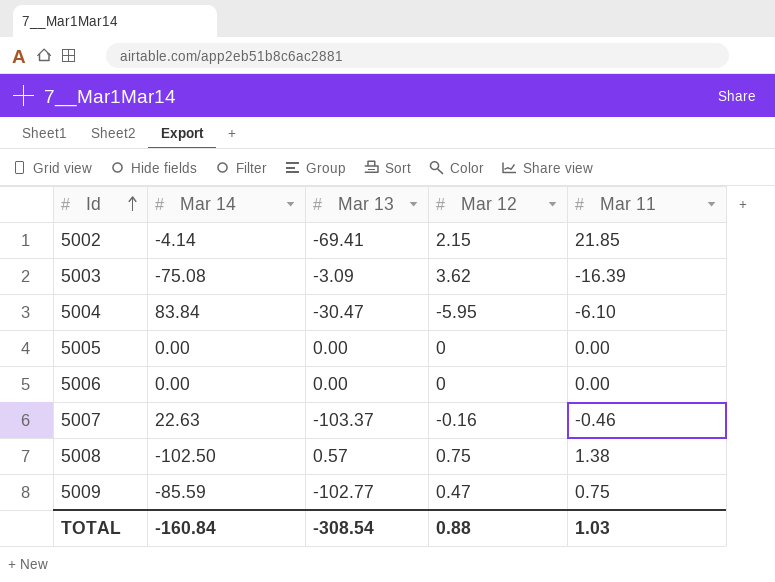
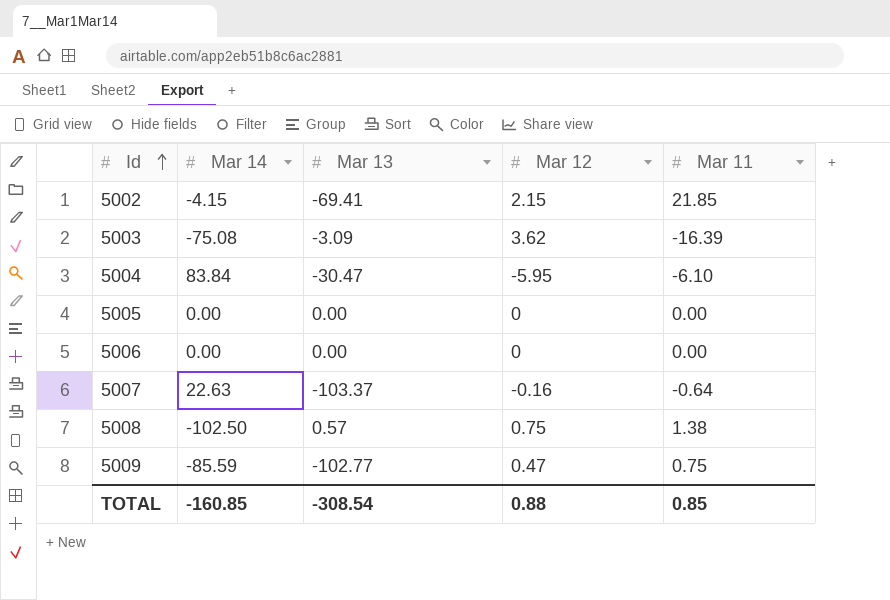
5002 | Mar 14: -4.14 -> -4.15
5007 | Mar 11: -0.46 -> -0.64
TOTAL | Mar 14: -160.84 -> -160.85
TOTAL | Mar 11: 1.03 -> 0.85

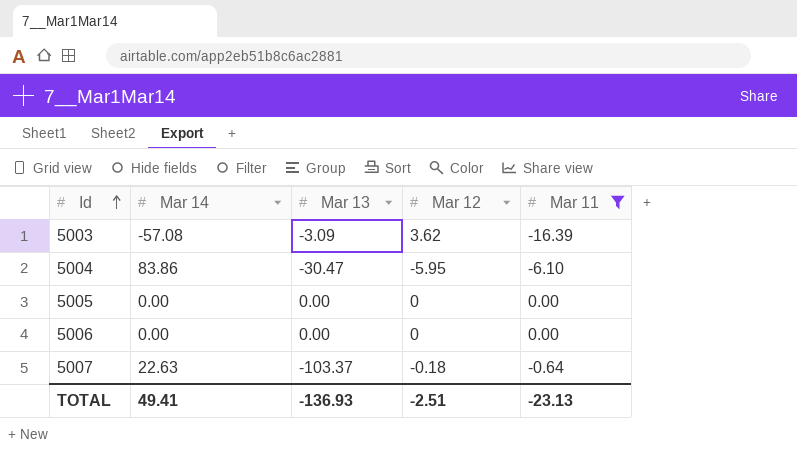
filter: none -> Mar 11 <= 0.00
5003 | Mar 14: -75.08 -> -57.08
5004 | Mar 14: 83.84 -> 83.86
5007 | Mar 12: -0.16 -> -0.18
TOTAL | Mar 14: -160.85 -> 49.41
TOTAL | Mar 13: -308.54 -> -136.93
TOTAL | Mar 12: 0.88 -> -2.51
TOTAL | Mar 11: 0.85 -> -23.13

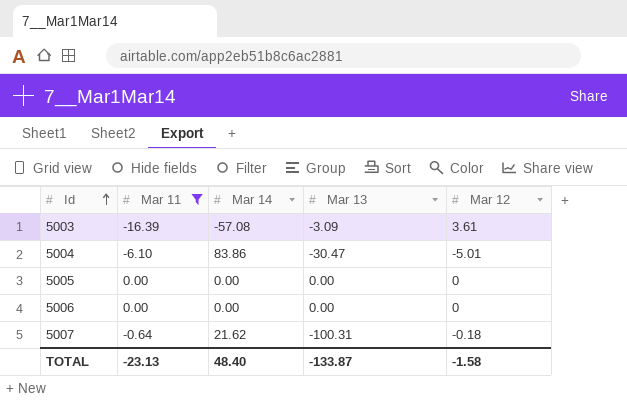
column Mar 11 | position: 5 -> 2
5003 | Mar 12: 3.62 -> 3.61
5004 | Mar 12: -5.95 -> -5.01
5007 | Mar 14: 22.63 -> 21.62
5007 | Mar 13: -103.37 -> -100.31
TOTAL | Mar 14: 49.41 -> 48.40
TOTAL | Mar 13: -136.93 -> -133.87
TOTAL | Mar 12: -2.51 -> -1.58

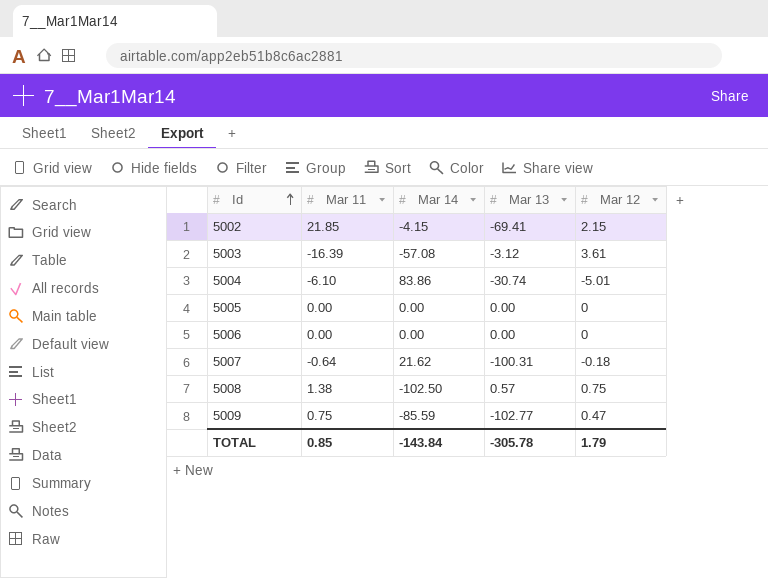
filter: Mar 11 <= 0.00 -> none
5003 | Mar 13: -3.09 -> -3.12
5004 | Mar 13: -30.47 -> -30.74
TOTAL | Mar 11: -23.13 -> 0.85
TOTAL | Mar 14: 48.40 -> -143.84
TOTAL | Mar 13: -133.87 -> -305.78
TOTAL | Mar 12: -1.58 -> 1.79

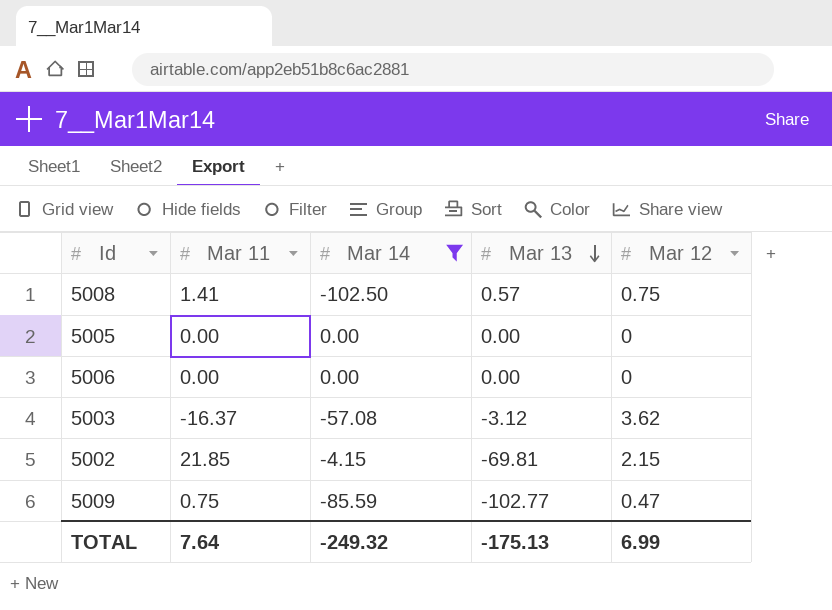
filter: none -> Mar 14 <= 0.00
row order: Id ascending -> Mar 13 descending
5008 | Mar 11: 1.38 -> 1.41
5003 | Mar 11: -16.39 -> -16.37
5003 | Mar 12: 3.61 -> 3.62
5002 | Mar 13: -69.41 -> -69.81
TOTAL | Mar 11: 0.85 -> 7.64
TOTAL | Mar 14: -143.84 -> -249.32
TOTAL | Mar 13: -305.78 -> -175.13
TOTAL | Mar 12: 1.79 -> 6.99

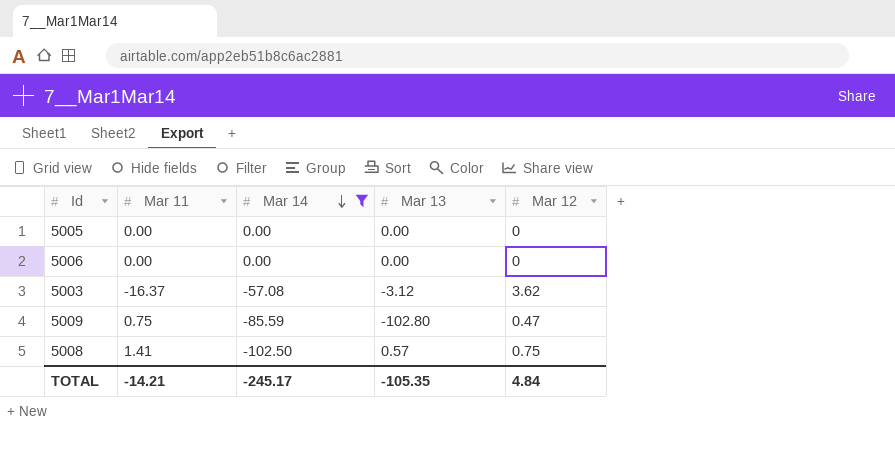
row order: Mar 13 descending -> Mar 14 descending
row 5002: 21.85 | -4.15 | -69.81 | 2.15 -> none
5009 | Mar 13: -102.77 -> -102.80
TOTAL | Mar 11: 7.64 -> -14.21
TOTAL | Mar 14: -249.32 -> -245.17
TOTAL | Mar 13: -175.13 -> -105.35
TOTAL | Mar 12: 6.99 -> 4.84

